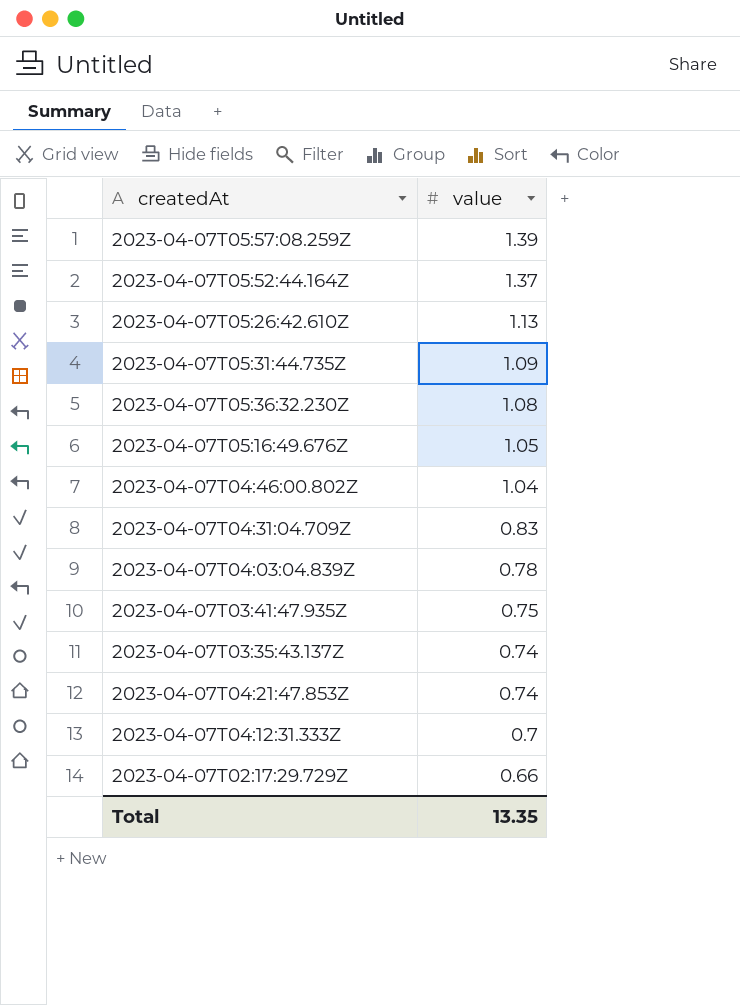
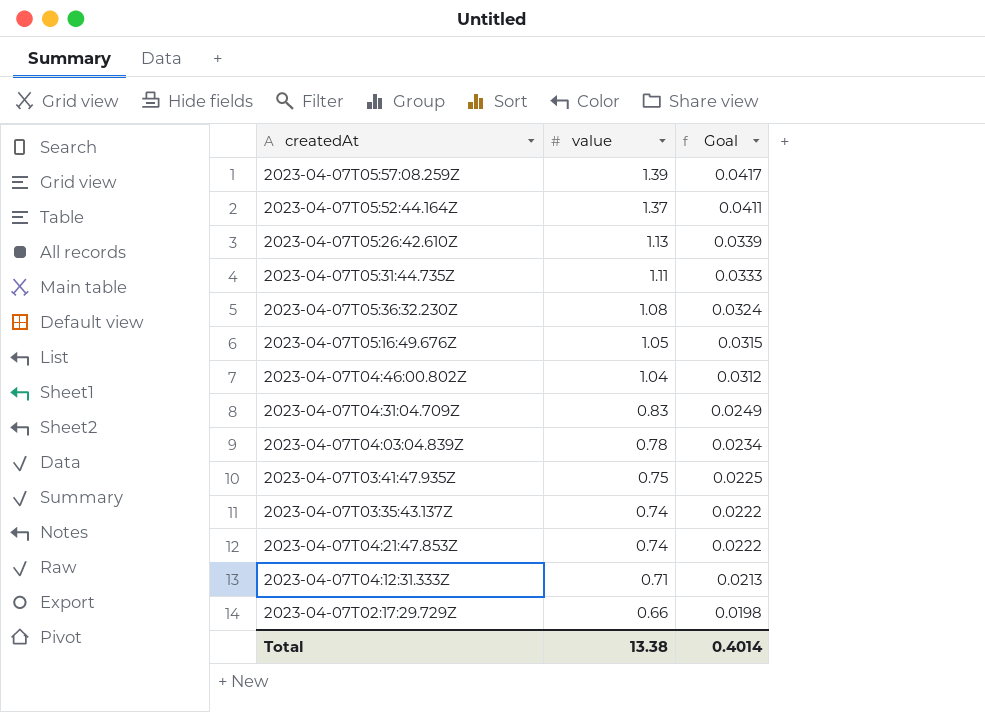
column Goal | formula: none -> [value] * 0.03
2023-04-07T05:31:44.735Z | value: 1.09 -> 1.11
2023-04-07T04:12:31.333Z | value: 0.7 -> 0.71
Total | value: 13.35 -> 13.38

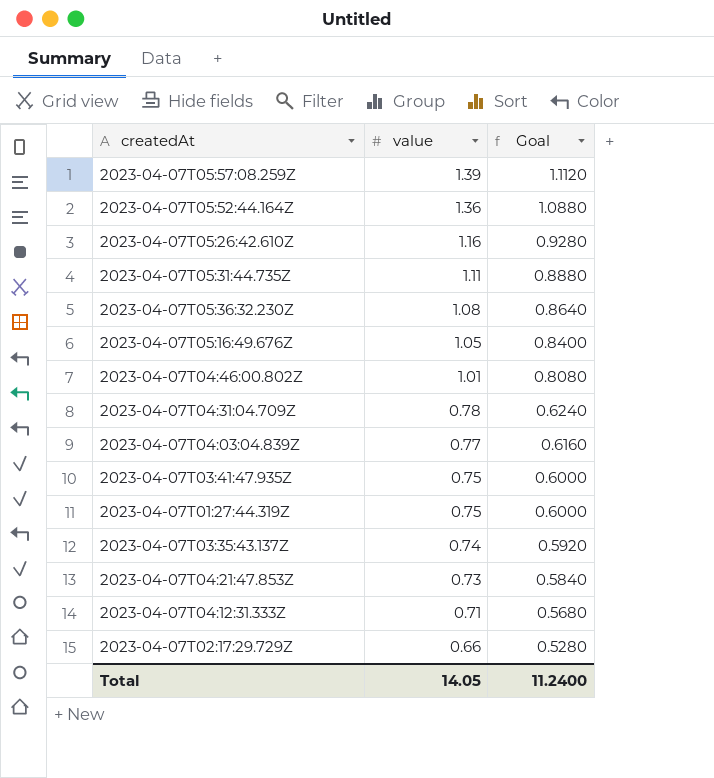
column Goal | formula: [value] * 0.03 -> [value] * 0.8
2023-04-07T05:52:44.164Z | value: 1.37 -> 1.36
2023-04-07T05:26:42.610Z | value: 1.13 -> 1.16
2023-04-07T04:46:00.802Z | value: 1.04 -> 1.01
2023-04-07T04:31:04.709Z | value: 0.83 -> 0.78
2023-04-07T04:03:04.839Z | value: 0.78 -> 0.77
row 2023-04-07T01:27:44.319Z: none -> 0.75 | 0.6000
2023-04-07T04:21:47.853Z | value: 0.74 -> 0.73
Total | value: 13.38 -> 14.05
Total | Goal: 0.4014 -> 11.2400

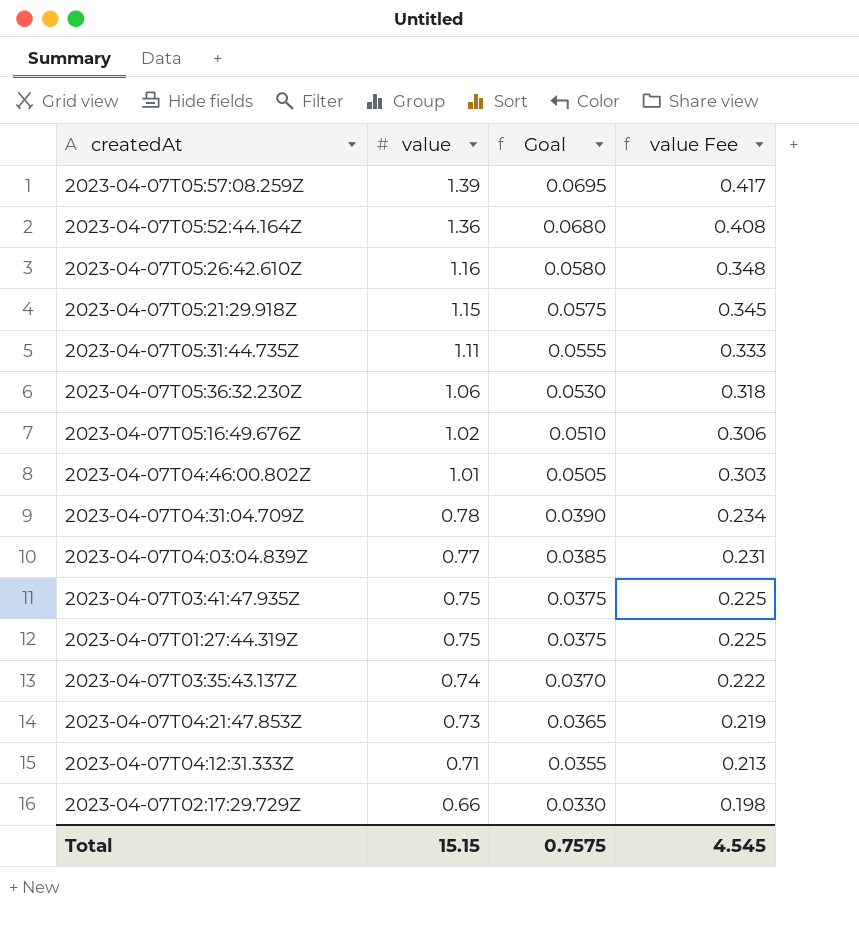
column Goal | formula: [value] * 0.8 -> [value] * 0.05
column value Fee | formula: none -> [value] * 0.3
row 2023-04-07T05:21:29.918Z: none -> 1.15 | 0.0575 | 0.345
2023-04-07T05:36:32.230Z | value: 1.08 -> 1.06
2023-04-07T05:16:49.676Z | value: 1.05 -> 1.02
Total | value: 14.05 -> 15.15
Total | Goal: 11.2400 -> 0.7575

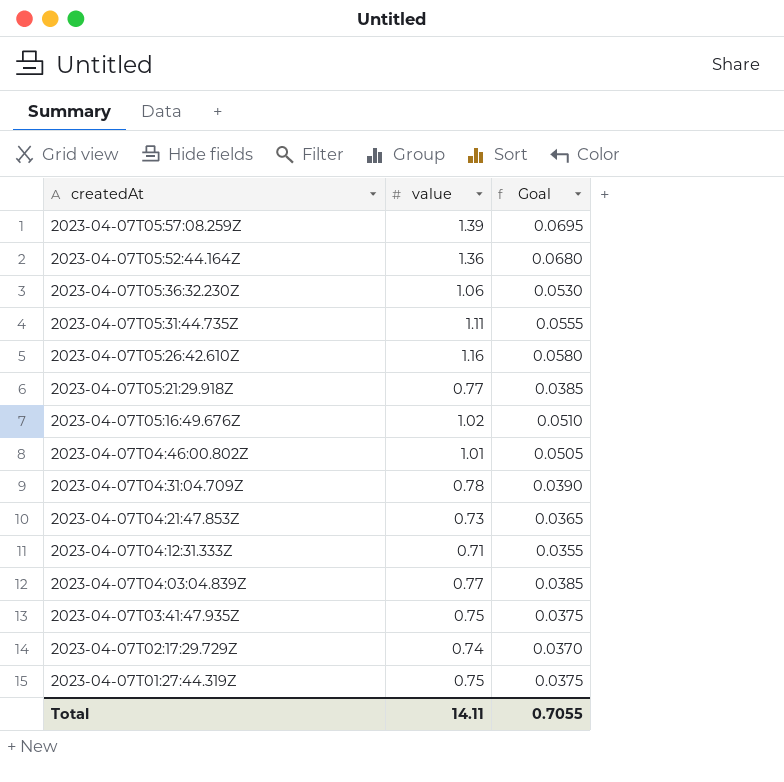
row order: value descending -> createdAt descending
column value Fee | formula: [value] * 0.3 -> none
row 2023-04-07T03:35:43.137Z: 0.74 | 0.0370 | 0.222 -> none
2023-04-07T05:21:29.918Z | value: 1.15 -> 0.77
2023-04-07T05:21:29.918Z | Goal: 0.0575 -> 0.0385
2023-04-07T02:17:29.729Z | value: 0.66 -> 0.74
2023-04-07T02:17:29.729Z | Goal: 0.0330 -> 0.0370
Total | value: 15.15 -> 14.11
Total | Goal: 0.7575 -> 0.7055

